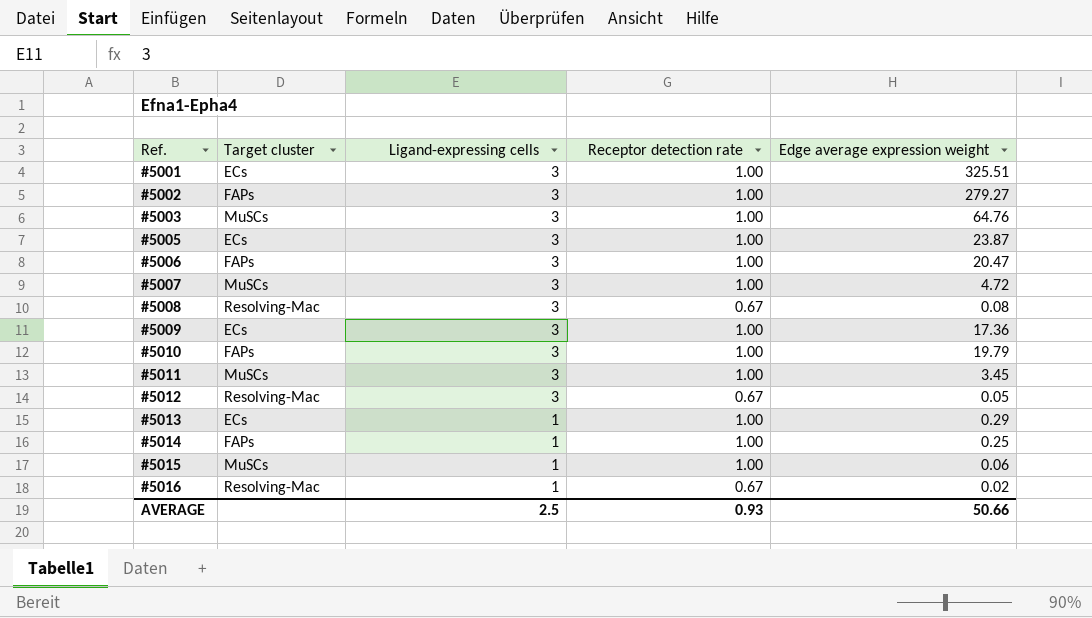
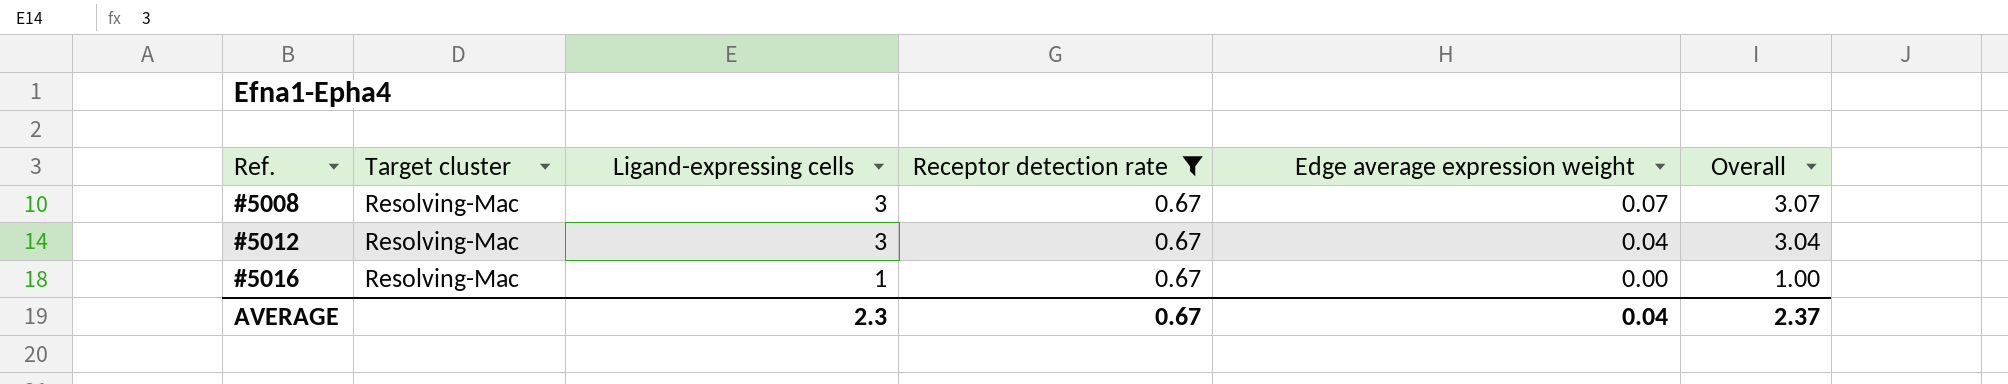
filter: none -> Receptor detection rate = 0.67
column Overall | formula: none -> [Ligand-expressing cells] + [Edge average expression weight]
#5008 | Edge average expression weight: 0.08 -> 0.07
#5012 | Edge average expression weight: 0.05 -> 0.04
#5016 | Edge average expression weight: 0.02 -> 0.00
AVERAGE | Ligand-expressing cells: 2.5 -> 2.3
AVERAGE | Receptor detection rate: 0.93 -> 0.67
AVERAGE | Edge average expression weight: 50.66 -> 0.04

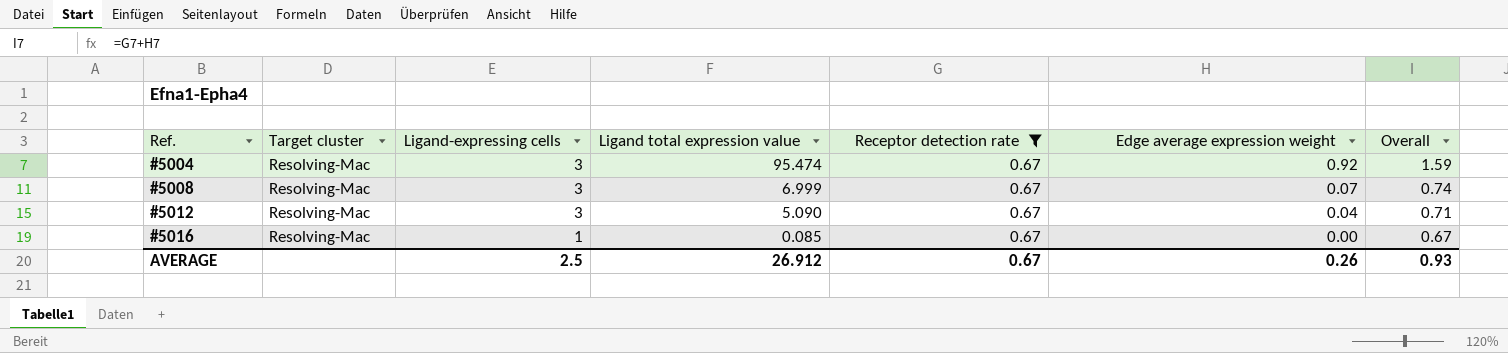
column Ligand total expression value | position: none -> 4
column Overall | formula: [Ligand-expressing cells] + [Edge average expression weight] -> [Receptor detection rate] + [Edge average expression weight]
row #5004: none -> Resolving-Mac | 3 | 95.474 | 0.67 | 0.92 | 1.59
AVERAGE | Ligand-expressing cells: 2.3 -> 2.5
AVERAGE | Edge average expression weight: 0.04 -> 0.26
AVERAGE | Overall: 2.37 -> 0.93

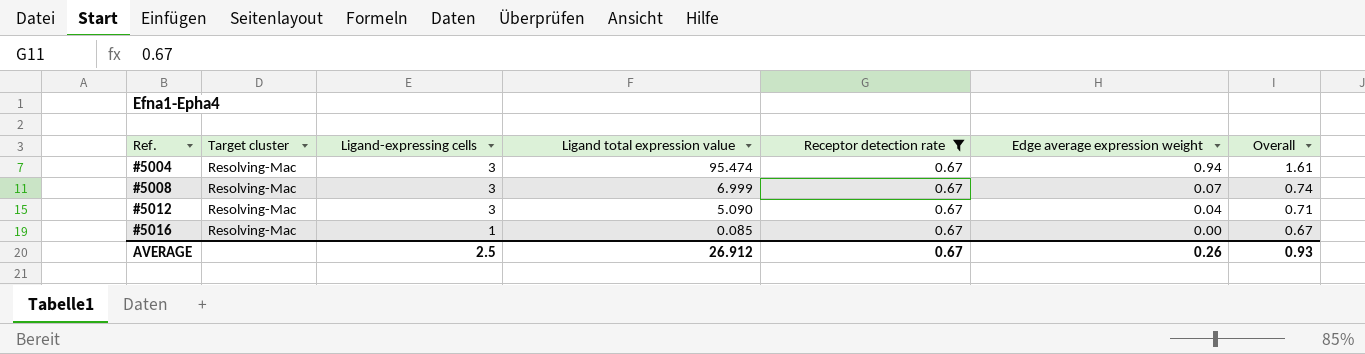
#5004 | Edge average expression weight: 0.92 -> 0.94
#5004 | Overall: 1.59 -> 1.61

